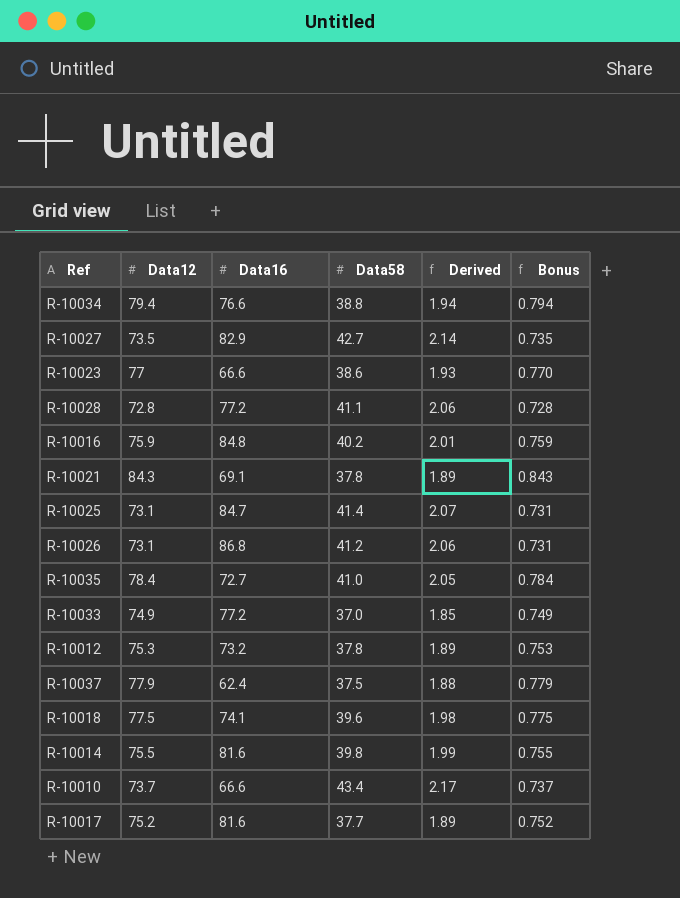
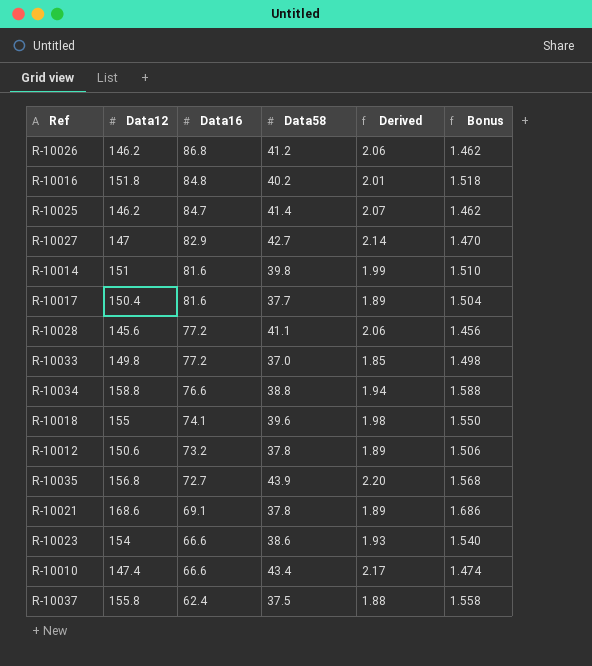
row order: none -> Data16 descending
R-10026 | Data12: 73.1 -> 146.2
R-10026 | Bonus: 0.731 -> 1.462
R-10016 | Data12: 75.9 -> 151.8
R-10016 | Bonus: 0.759 -> 1.518
R-10025 | Data12: 73.1 -> 146.2
R-10025 | Bonus: 0.731 -> 1.462
R-10027 | Data12: 73.5 -> 147
R-10027 | Bonus: 0.735 -> 1.470
R-10014 | Data12: 75.5 -> 151
R-10014 | Bonus: 0.755 -> 1.510
R-10017 | Data12: 75.2 -> 150.4
R-10017 | Bonus: 0.752 -> 1.504
R-10028 | Data12: 72.8 -> 145.6
R-10028 | Bonus: 0.728 -> 1.456
R-10033 | Data12: 74.9 -> 149.8
R-10033 | Bonus: 0.749 -> 1.498
R-10034 | Data12: 79.4 -> 158.8
R-10034 | Bonus: 0.794 -> 1.588
R-10018 | Data12: 77.5 -> 155
R-10018 | Bonus: 0.775 -> 1.550
R-10012 | Data12: 75.3 -> 150.6
R-10012 | Bonus: 0.753 -> 1.506
R-10035 | Data12: 78.4 -> 156.8
R-10035 | Data58: 41.0 -> 43.9
R-10035 | Derived: 2.05 -> 2.20
R-10035 | Bonus: 0.784 -> 1.568
R-10021 | Data12: 84.3 -> 168.6
R-10021 | Bonus: 0.843 -> 1.686
R-10023 | Data12: 77 -> 154
R-10023 | Bonus: 0.770 -> 1.540
R-10010 | Data12: 73.7 -> 147.4
R-10010 | Bonus: 0.737 -> 1.474
R-10037 | Data12: 77.9 -> 155.8
R-10037 | Bonus: 0.779 -> 1.558

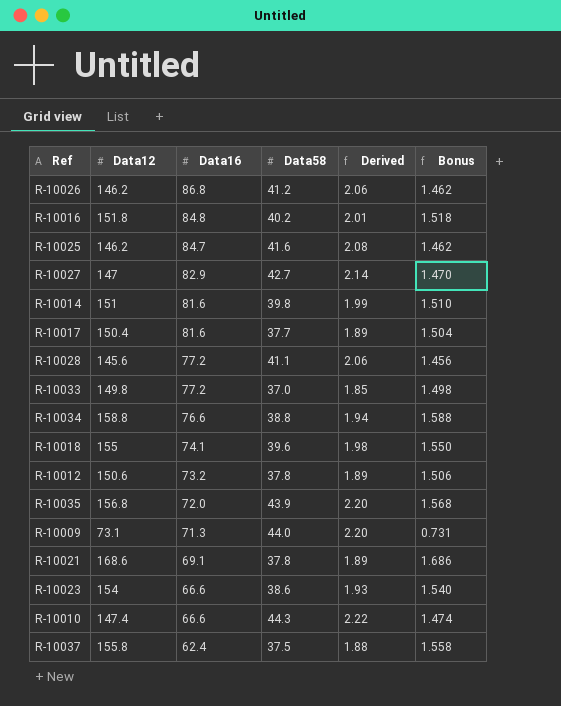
R-10025 | Data58: 41.4 -> 41.6
R-10025 | Derived: 2.07 -> 2.08
R-10035 | Data16: 72.7 -> 72.0
row R-10009: none -> 73.1 | 71.3 | 44.0 | 2.20 | 0.731
R-10010 | Data58: 43.4 -> 44.3
R-10010 | Derived: 2.17 -> 2.22

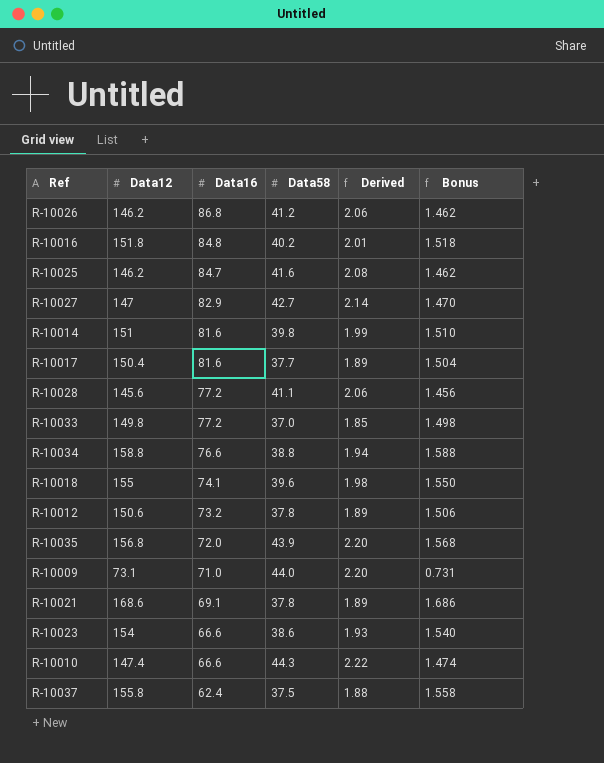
R-10009 | Data16: 71.3 -> 71.0

